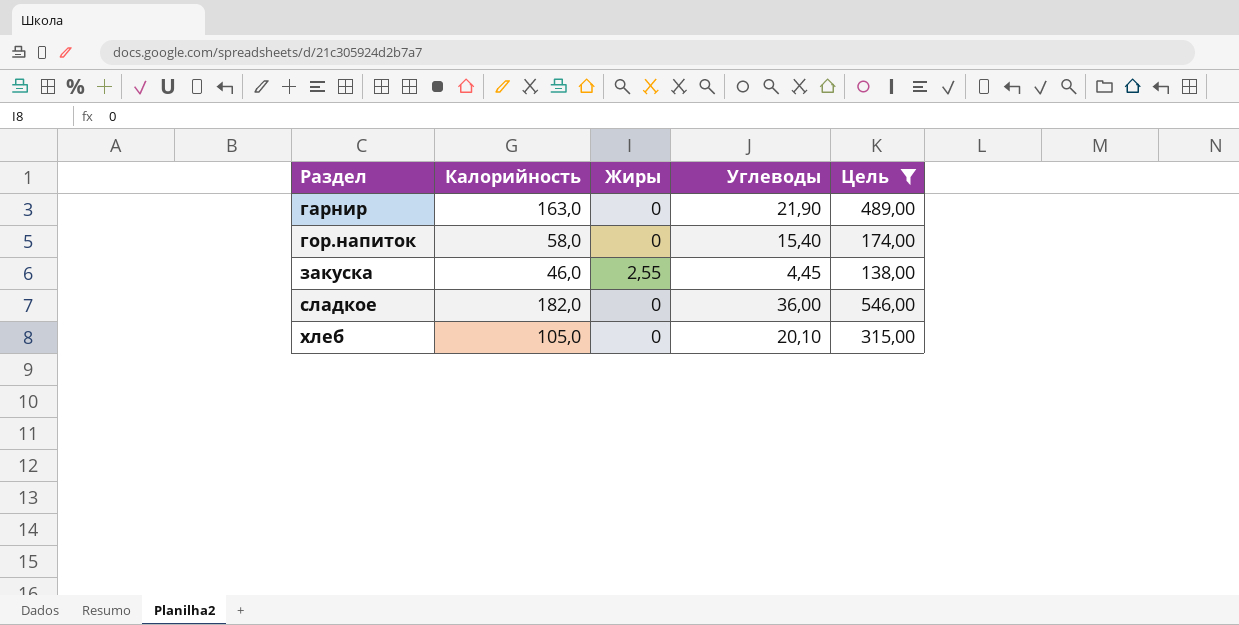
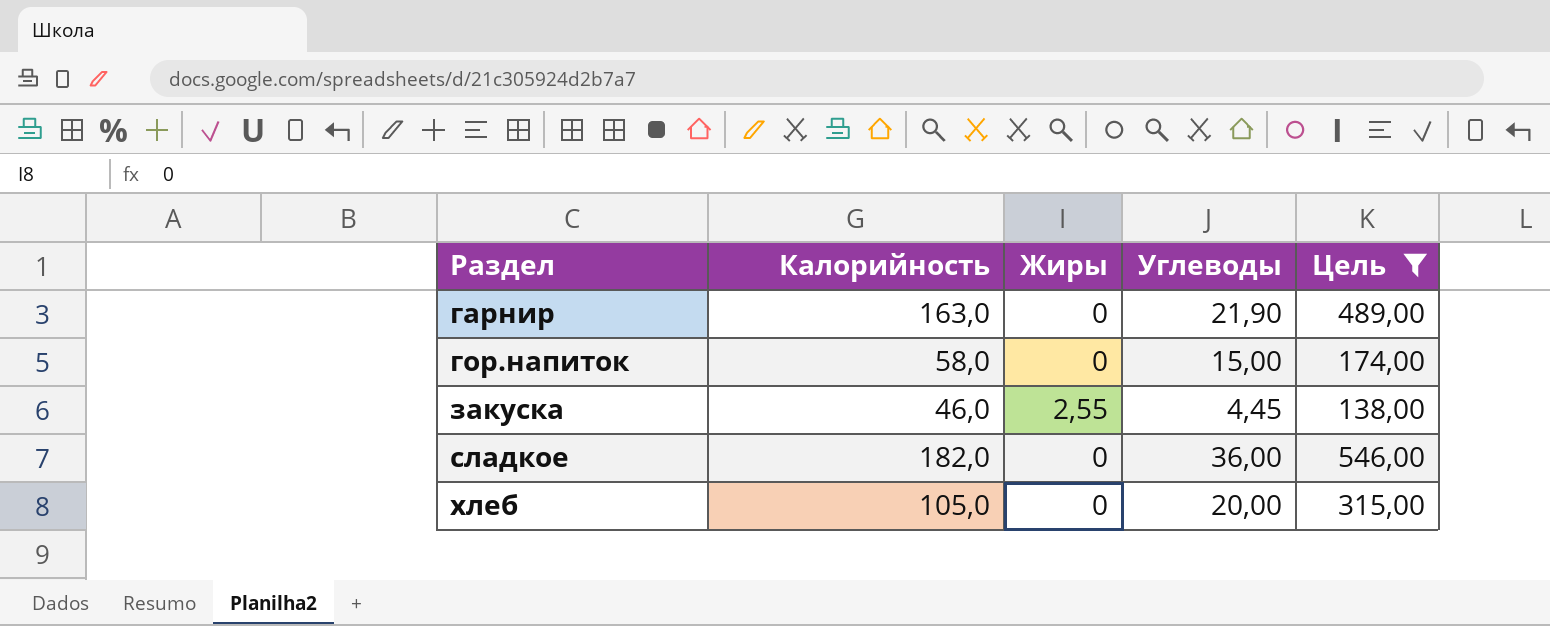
гор.напиток | Углеводы: 15,40 -> 15,00
хлеб | Углеводы: 20,10 -> 20,00

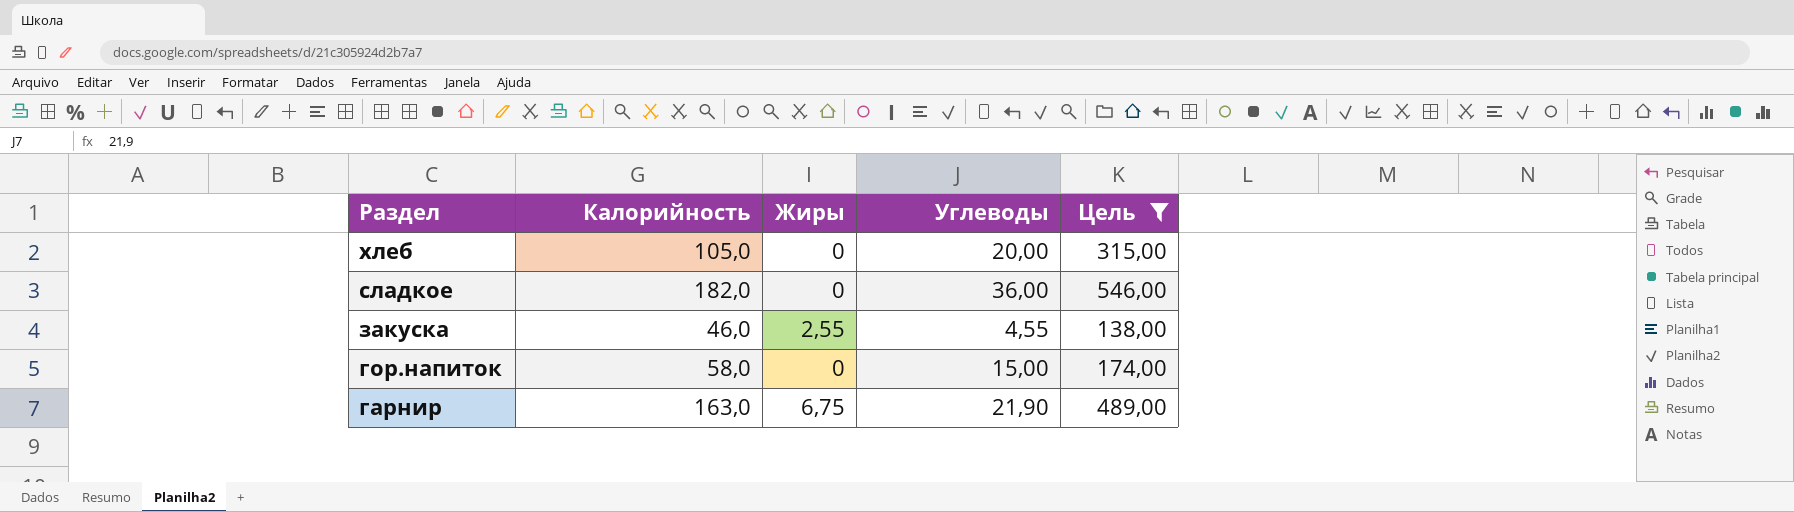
row order: Раздел ascending -> Раздел descending
закуска | Углеводы: 4,45 -> 4,55
гарнир | Жиры: 0 -> 6,75

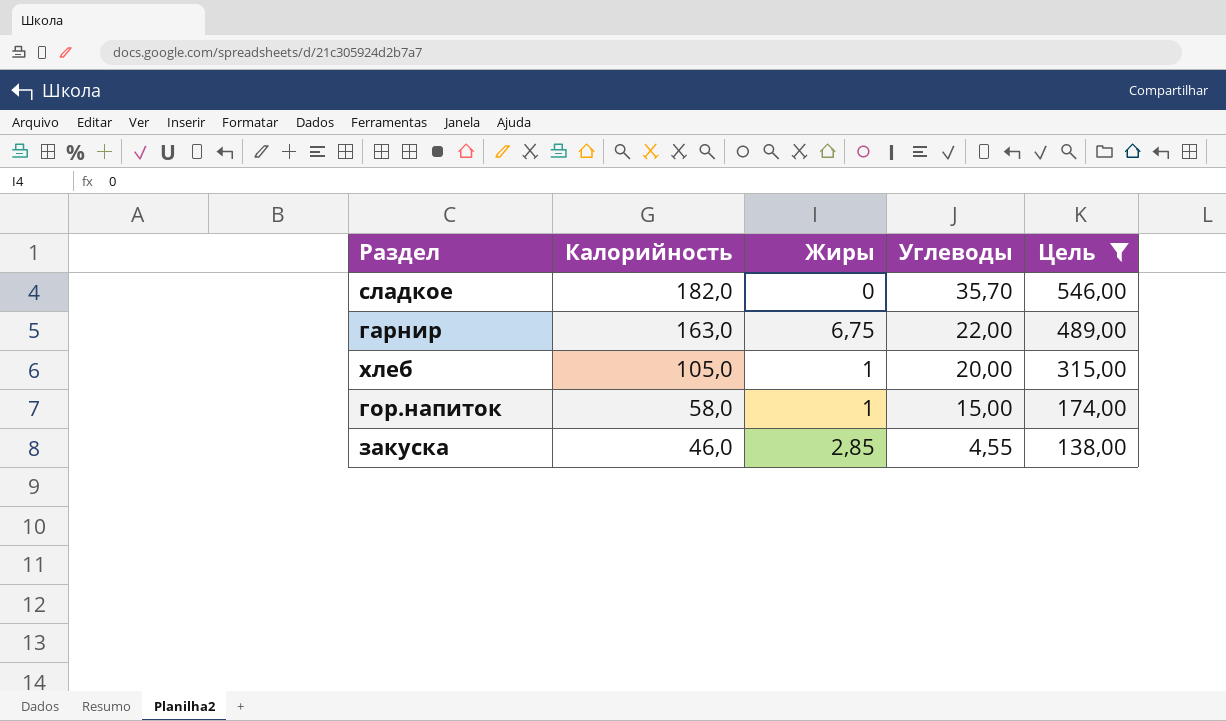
row order: Раздел descending -> Калорийность descending
сладкое | Углеводы: 36,00 -> 35,70
гарнир | Углеводы: 21,90 -> 22,00
хлеб | Жиры: 0 -> 1
гор.напиток | Жиры: 0 -> 1
закуска | Жиры: 2,55 -> 2,85

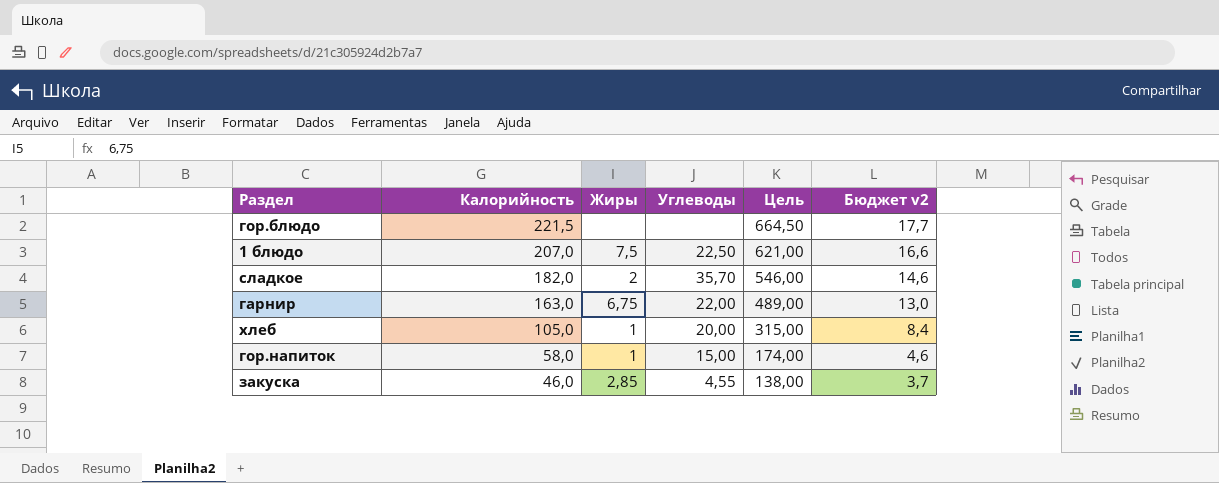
filter: Цель <= 546,00 -> none
column Бюджет v2 | formula: none -> [Калорийность] * 0,08
сладкое | Жиры: 0 -> 2

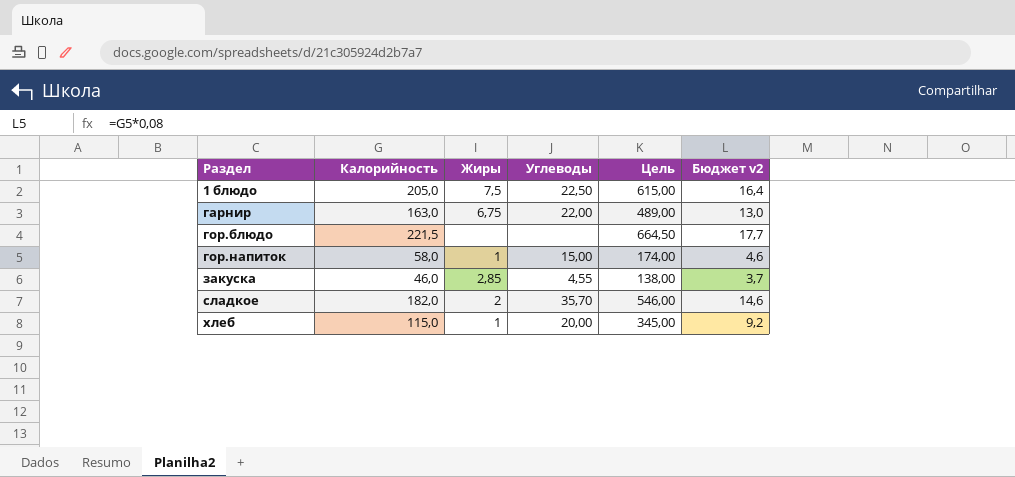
row order: Калорийность descending -> Раздел ascending
1 блюдо | Калорийность: 207,0 -> 205,0
1 блюдо | Цель: 621,00 -> 615,00
1 блюдо | Бюджет v2: 16,6 -> 16,4
хлеб | Калорийность: 105,0 -> 115,0
хлеб | Цель: 315,00 -> 345,00
хлеб | Бюджет v2: 8,4 -> 9,2

